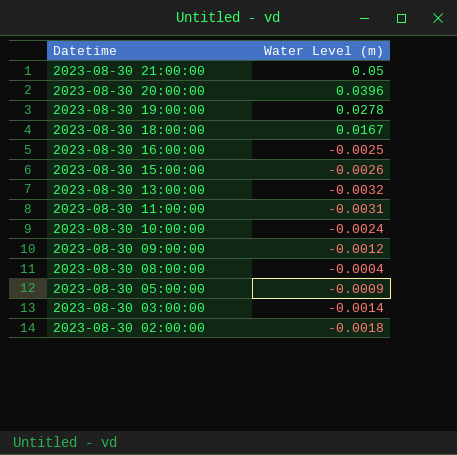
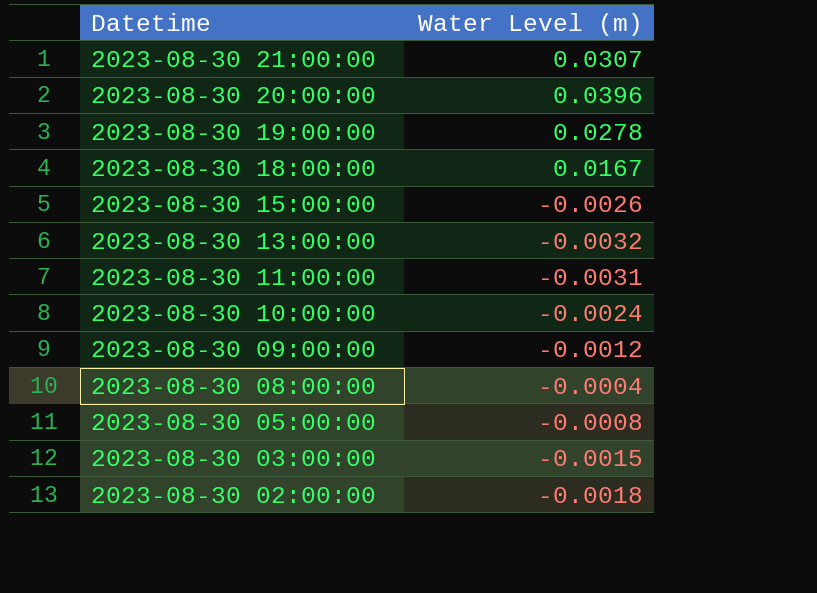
row 2023-08-30 16:00:00: -0.0025 -> none
2023-08-30 21:00:00 | Water Level (m): 0.05 -> 0.0307
2023-08-30 05:00:00 | Water Level (m): -0.0009 -> -0.0008
2023-08-30 03:00:00 | Water Level (m): -0.0014 -> -0.0015

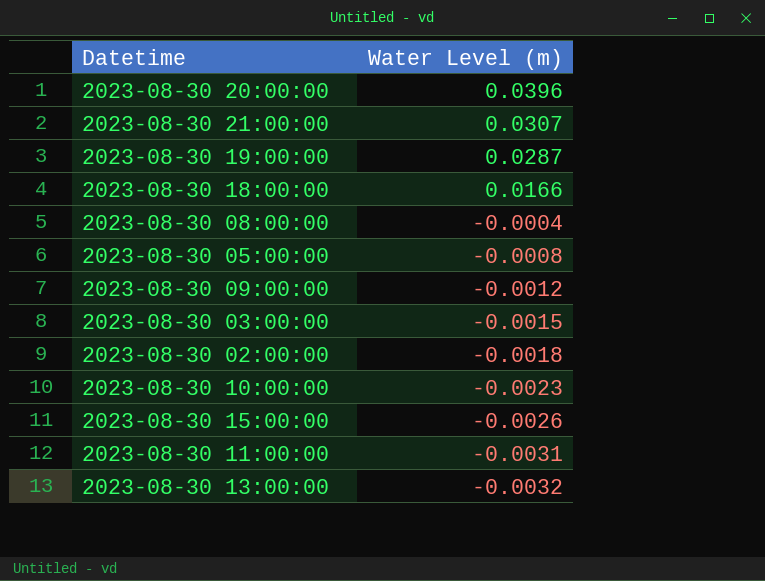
row order: Datetime descending -> Water Level (m) descending
2023-08-30 19:00:00 | Water Level (m): 0.0278 -> 0.0287
2023-08-30 18:00:00 | Water Level (m): 0.0167 -> 0.0166
2023-08-30 10:00:00 | Water Level (m): -0.0024 -> -0.0023

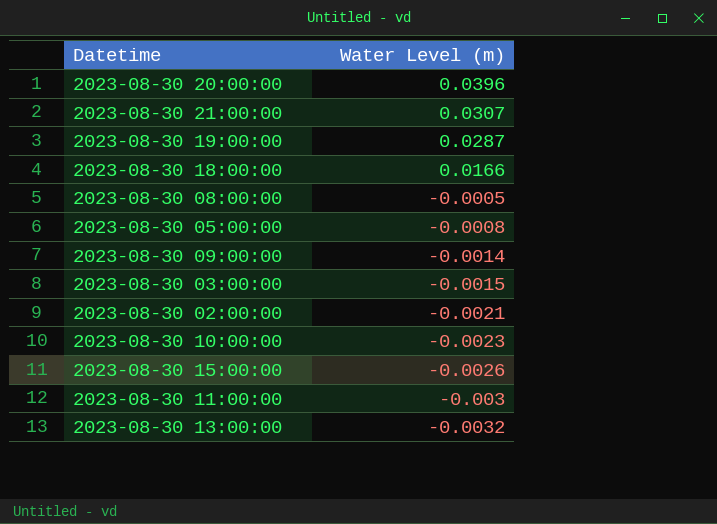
2023-08-30 08:00:00 | Water Level (m): -0.0004 -> -0.0005
2023-08-30 09:00:00 | Water Level (m): -0.0012 -> -0.0014
2023-08-30 02:00:00 | Water Level (m): -0.0018 -> -0.0021
2023-08-30 11:00:00 | Water Level (m): -0.0031 -> -0.003

